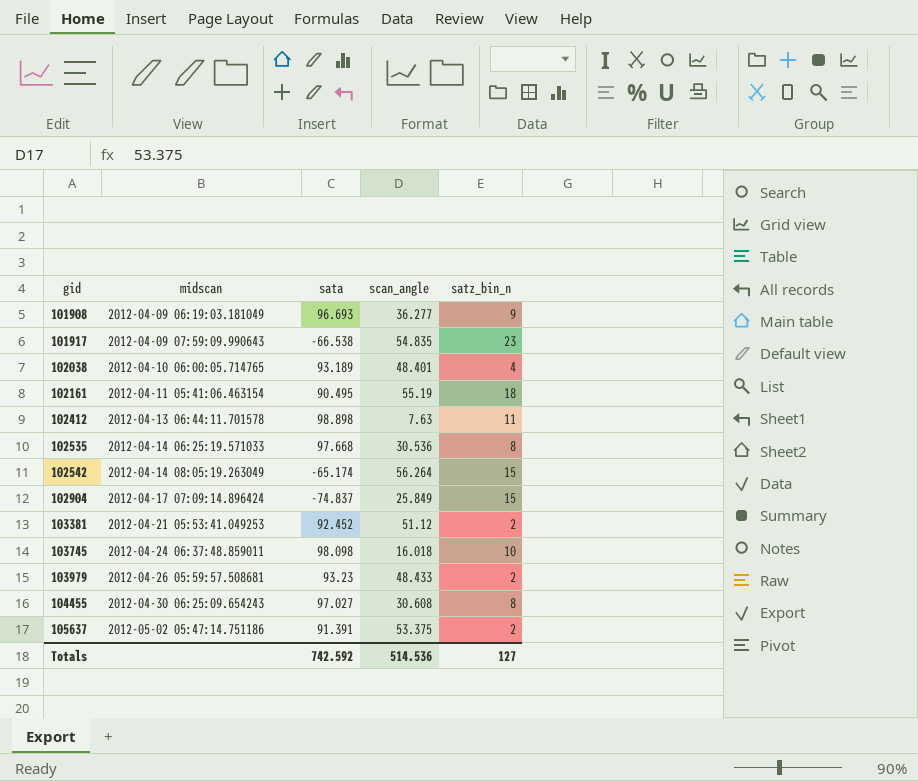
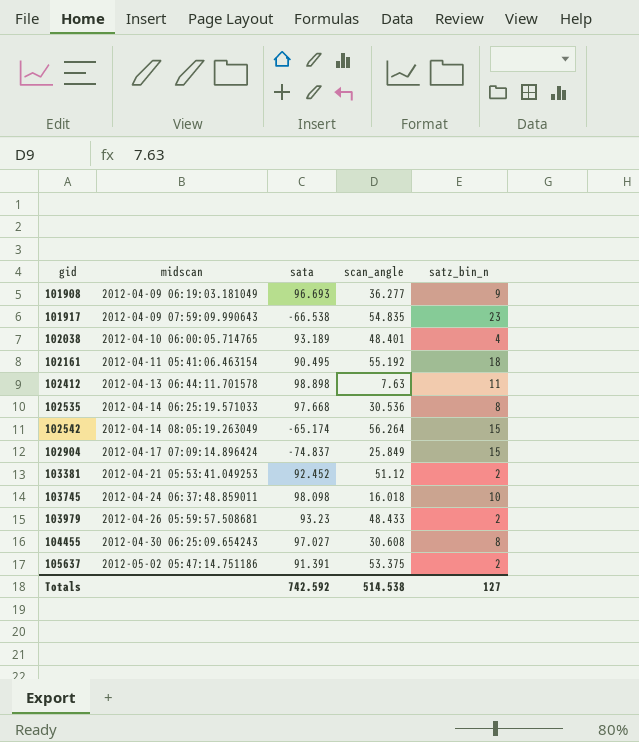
102161 | scan_angle: 55.19 -> 55.192
Totals | scan_angle: 514.536 -> 514.538

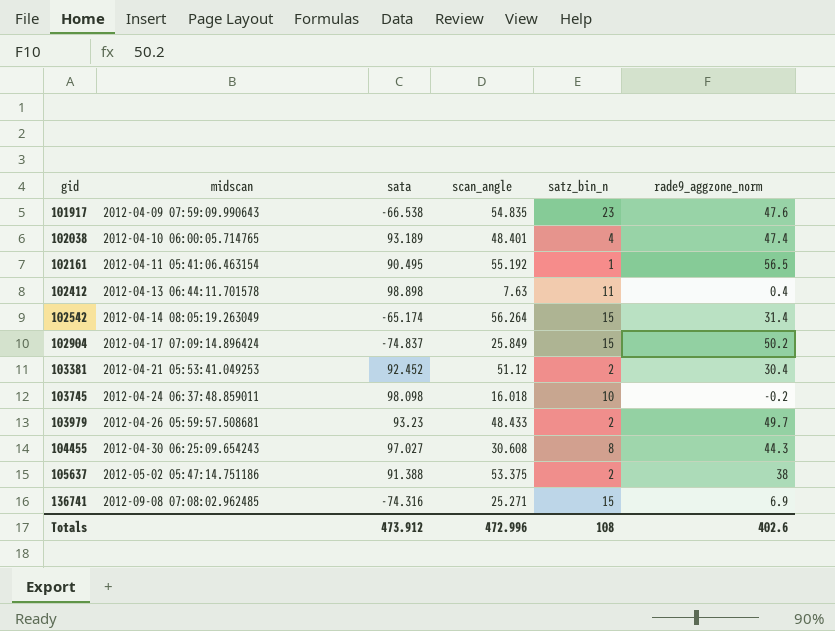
column rade9_aggzone_norm | position: none -> 6
row 101908: 2012-04-09 06:19:03.181049 | 96.693 | 36.277 | 9 -> none
row 102535: 2012-04-14 06:25:19.571033 | 97.668 | 30.536 | 8 -> none
102161 | satz_bin_n: 18 -> 1
105637 | sata: 91.391 -> 91.388
row 136741: none -> 2012-09-08 07:08:02.962485 | -74.316 | 25.271 | 15 | 6.9
Totals | sata: 742.592 -> 473.912
Totals | scan_angle: 514.538 -> 472.996
Totals | satz_bin_n: 127 -> 108

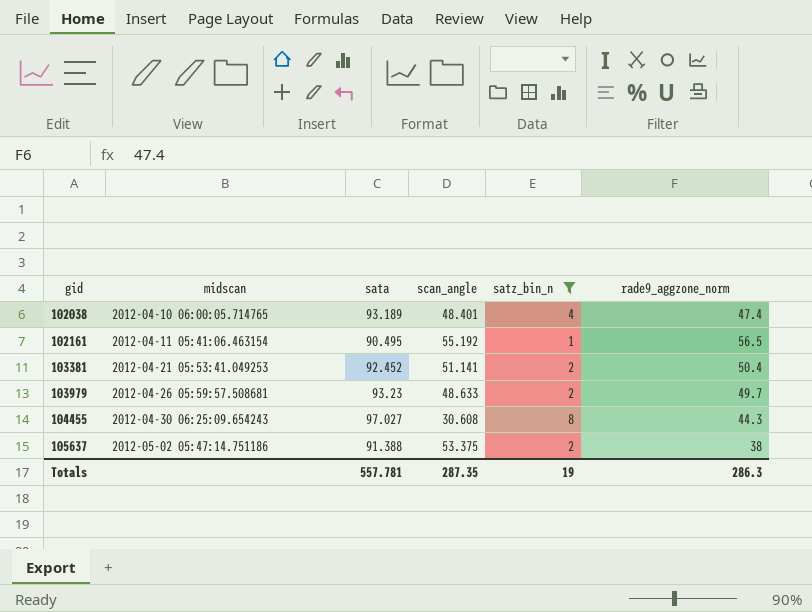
filter: none -> satz_bin_n <= 8
103381 | scan_angle: 51.12 -> 51.141
103381 | rade9_aggzone_norm: 30.4 -> 50.4
103979 | scan_angle: 48.433 -> 48.633
Totals | sata: 473.912 -> 557.781
Totals | scan_angle: 472.996 -> 287.35
Totals | satz_bin_n: 108 -> 19
Totals | rade9_aggzone_norm: 402.6 -> 286.3

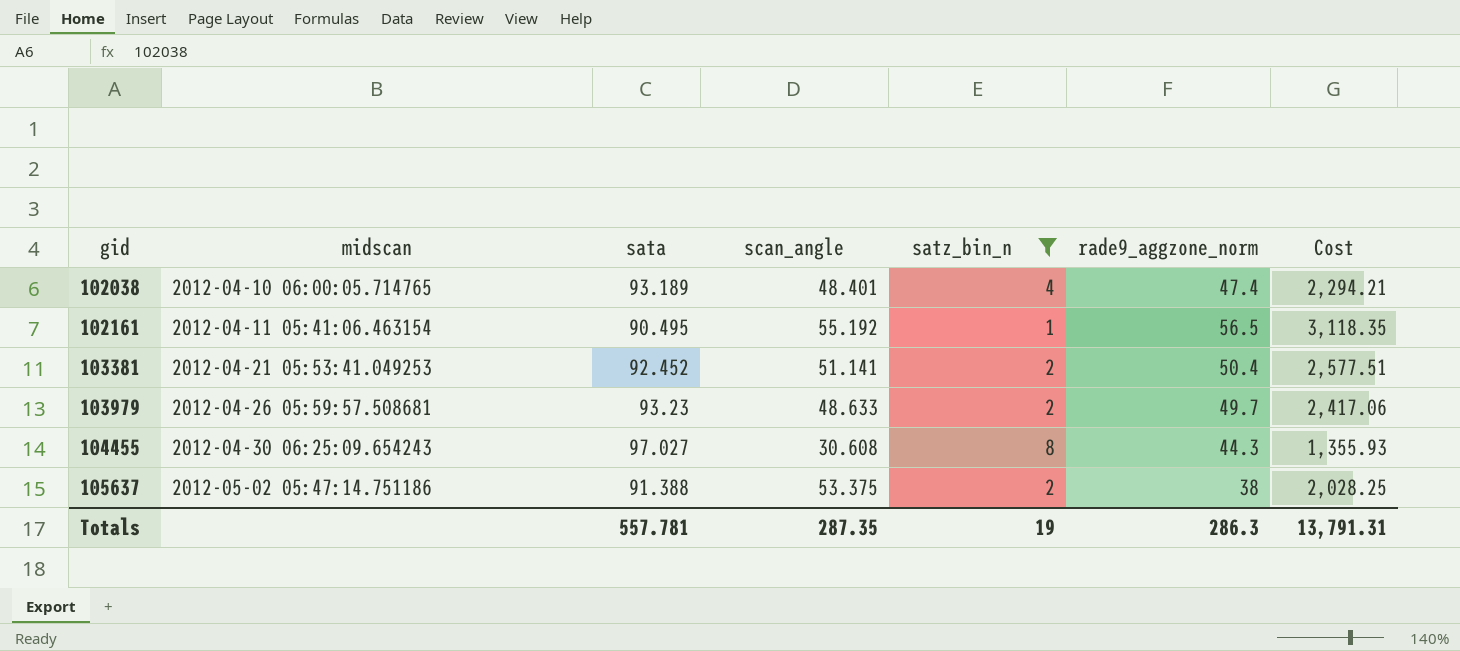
column Cost | formula: none -> [scan_angle] * [rade9_aggzone_norm]

